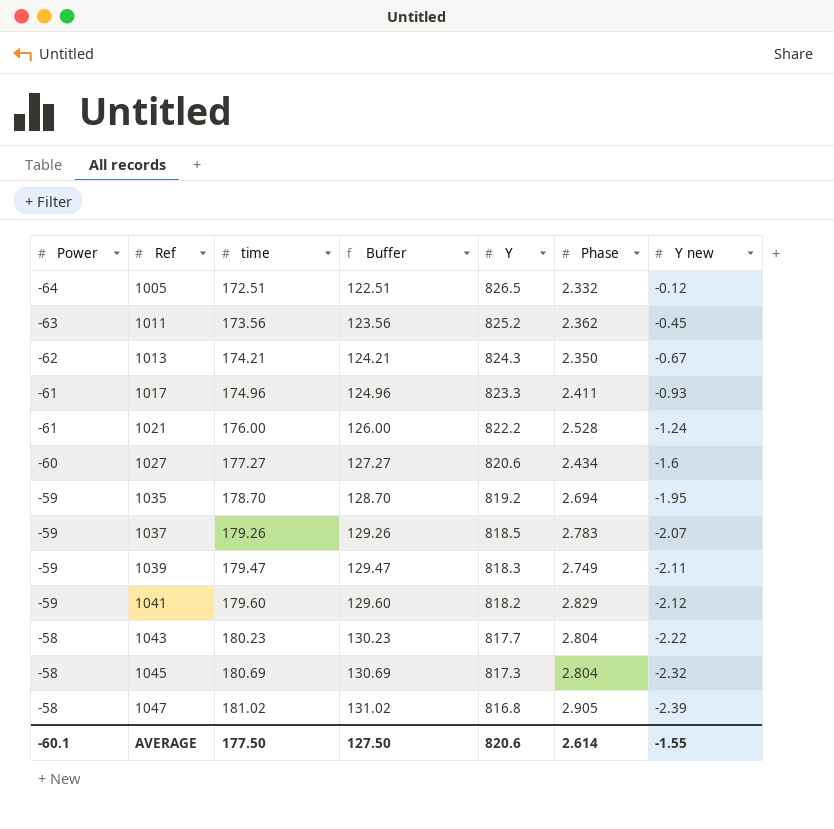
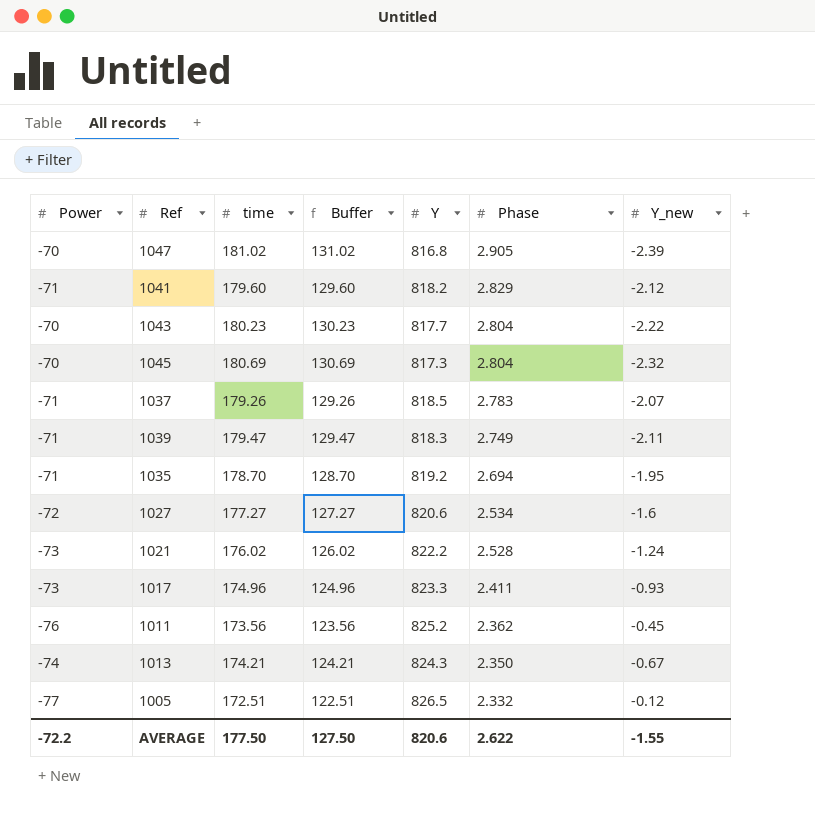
row order: Power ascending -> Phase descending
column name: Y new -> Y_new
1047 | Power: -58 -> -70
1041 | Power: -59 -> -71
1043 | Power: -58 -> -70
1045 | Power: -58 -> -70
1037 | Power: -59 -> -71
1039 | Power: -59 -> -71
1035 | Power: -59 -> -71
1027 | Power: -60 -> -72
1027 | Phase: 2.434 -> 2.534
1021 | Power: -61 -> -73
1021 | time: 176.00 -> 176.02
1021 | Buffer: 126.00 -> 126.02
1017 | Power: -61 -> -73
1011 | Power: -63 -> -76
1013 | Power: -62 -> -74
1005 | Power: -64 -> -77
AVERAGE | Power: -60.1 -> -72.2
AVERAGE | Phase: 2.614 -> 2.622

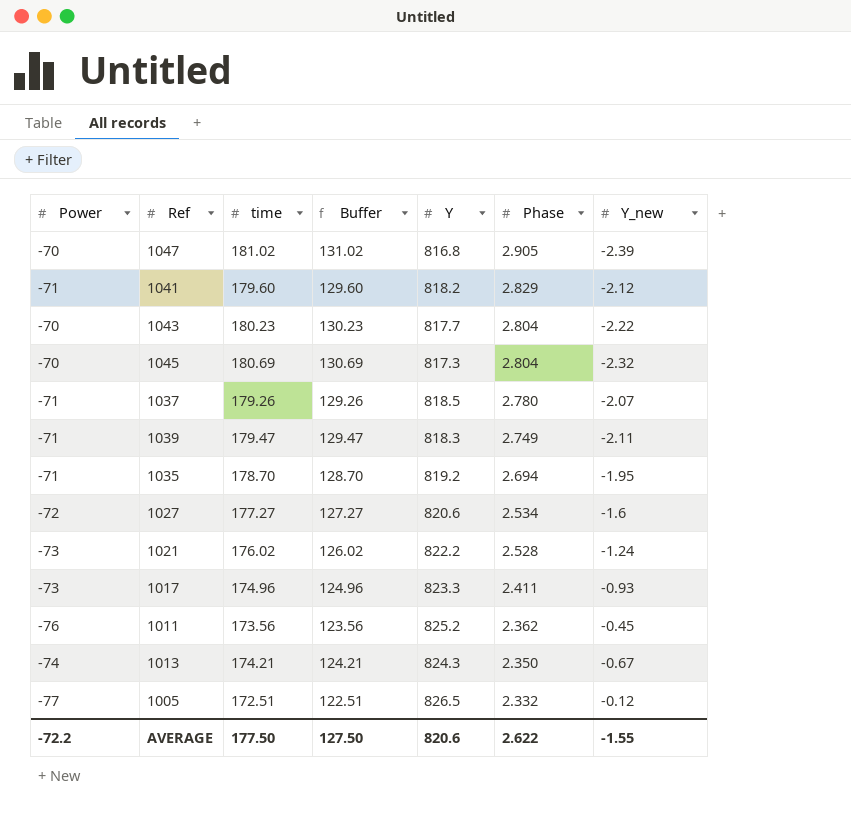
1037 | Phase: 2.783 -> 2.780

